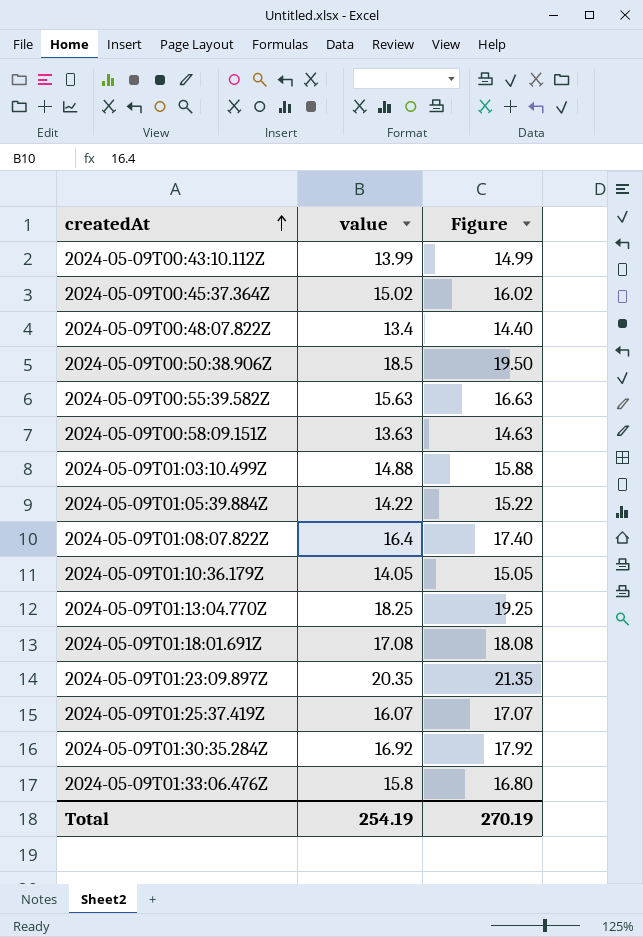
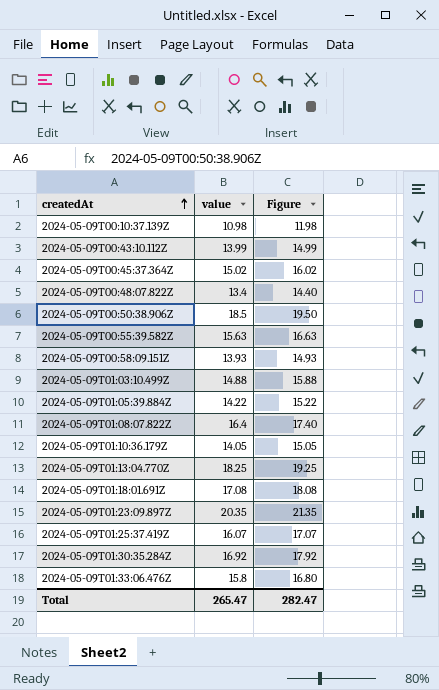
row 2024-05-09T00:10:37.139Z: none -> 10.98 | 11.98
2024-05-09T00:58:09.151Z | value: 13.63 -> 13.93
2024-05-09T00:58:09.151Z | Figure: 14.63 -> 14.93
Total | value: 254.19 -> 265.47
Total | Figure: 270.19 -> 282.47

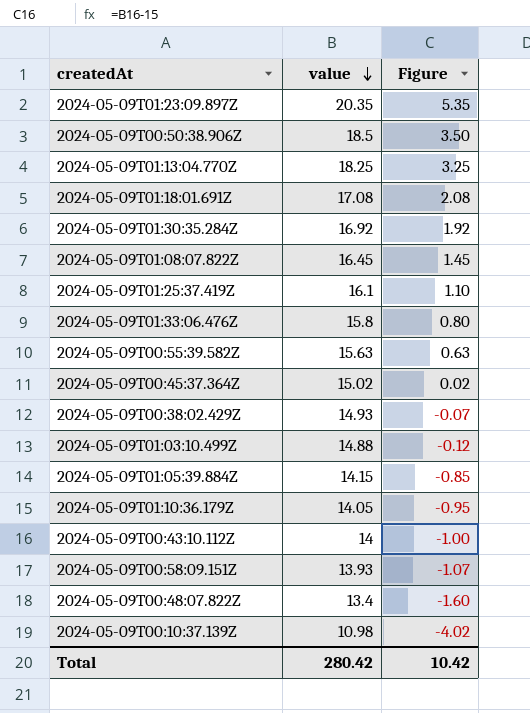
row order: createdAt ascending -> value descending
column Figure | formula: [value] + 1 -> [value] - 15
2024-05-09T01:08:07.822Z | value: 16.4 -> 16.45
2024-05-09T01:25:37.419Z | value: 16.07 -> 16.1
row 2024-05-09T00:38:02.429Z: none -> 14.93 | -0.07
2024-05-09T01:05:39.884Z | value: 14.22 -> 14.15
2024-05-09T00:43:10.112Z | value: 13.99 -> 14
Total | value: 265.47 -> 280.42
Total | Figure: 282.47 -> 10.42

